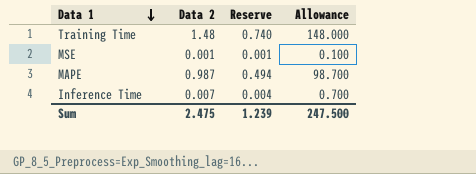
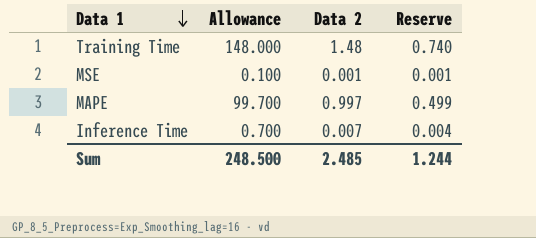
column Allowance | position: 4 -> 2
MAPE | Allowance: 98.700 -> 99.700
MAPE | Data 2: 0.987 -> 0.997
MAPE | Reserve: 0.494 -> 0.499
Sum | Allowance: 247.500 -> 248.500
Sum | Data 2: 2.475 -> 2.485
Sum | Reserve: 1.239 -> 1.244

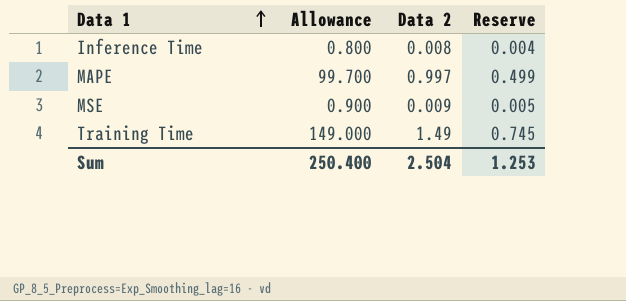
row order: Data 1 descending -> Data 1 ascending
Inference Time | Allowance: 0.700 -> 0.800
Inference Time | Data 2: 0.007 -> 0.008
MSE | Allowance: 0.100 -> 0.900
MSE | Data 2: 0.001 -> 0.009
MSE | Reserve: 0.001 -> 0.005
Training Time | Allowance: 148.000 -> 149.000
Training Time | Data 2: 1.48 -> 1.49
Training Time | Reserve: 0.740 -> 0.745
Sum | Allowance: 248.500 -> 250.400
Sum | Data 2: 2.485 -> 2.504
Sum | Reserve: 1.244 -> 1.253

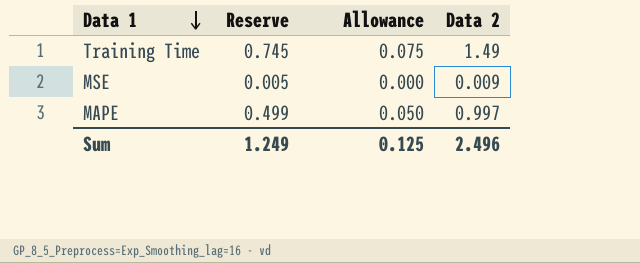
row order: Data 1 ascending -> Data 1 descending
column Reserve | position: 4 -> 2
column Allowance | formula: [Data 2] * 100 -> [Data 2] * 0.05
row Inference Time: 0.800 | 0.008 | 0.004 -> none
Sum | Reserve: 1.253 -> 1.249
Sum | Allowance: 250.400 -> 0.125
Sum | Data 2: 2.504 -> 2.496

